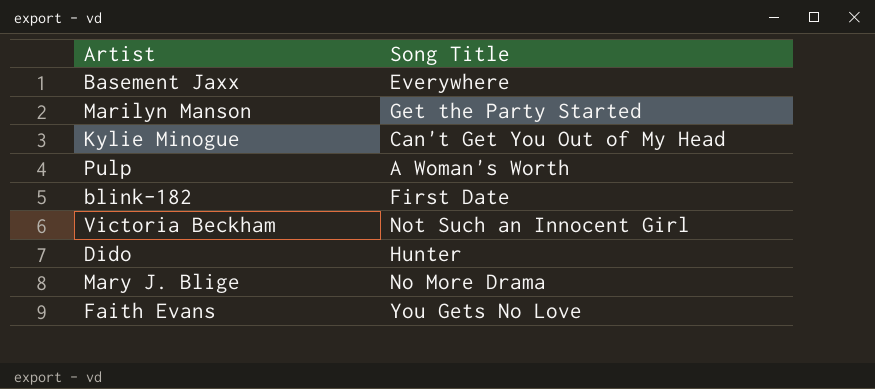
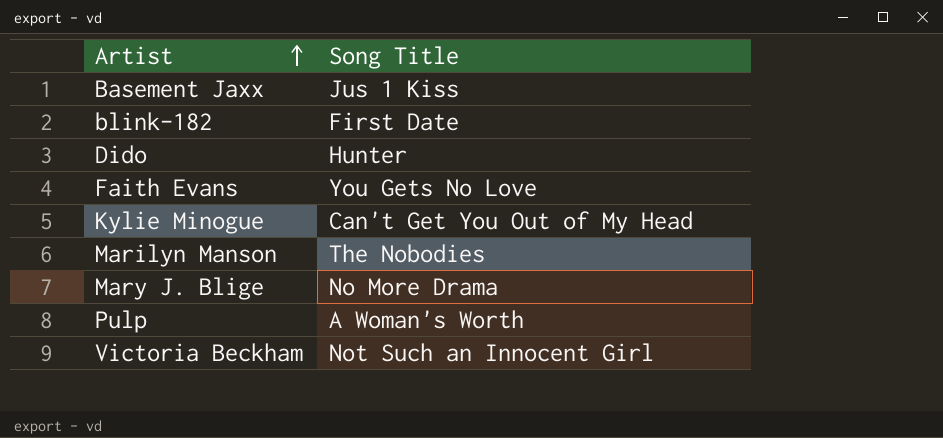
row order: none -> Artist ascending
Basement Jaxx | Song Title: Everywhere -> Jus 1 Kiss
Marilyn Manson | Song Title: Get the Party Started -> The Nobodies

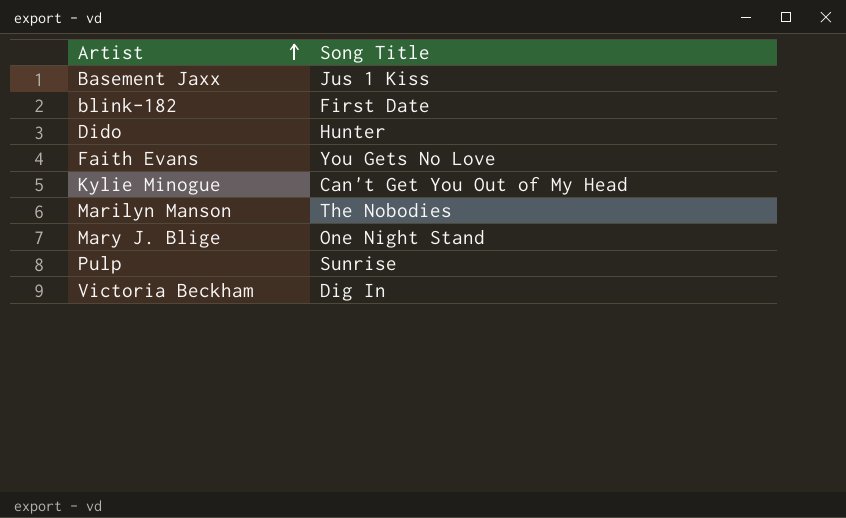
Mary J. Blige | Song Title: No More Drama -> One Night Stand
Pulp | Song Title: A Woman's Worth -> Sunrise
Victoria Beckham | Song Title: Not Such an Innocent Girl -> Dig In

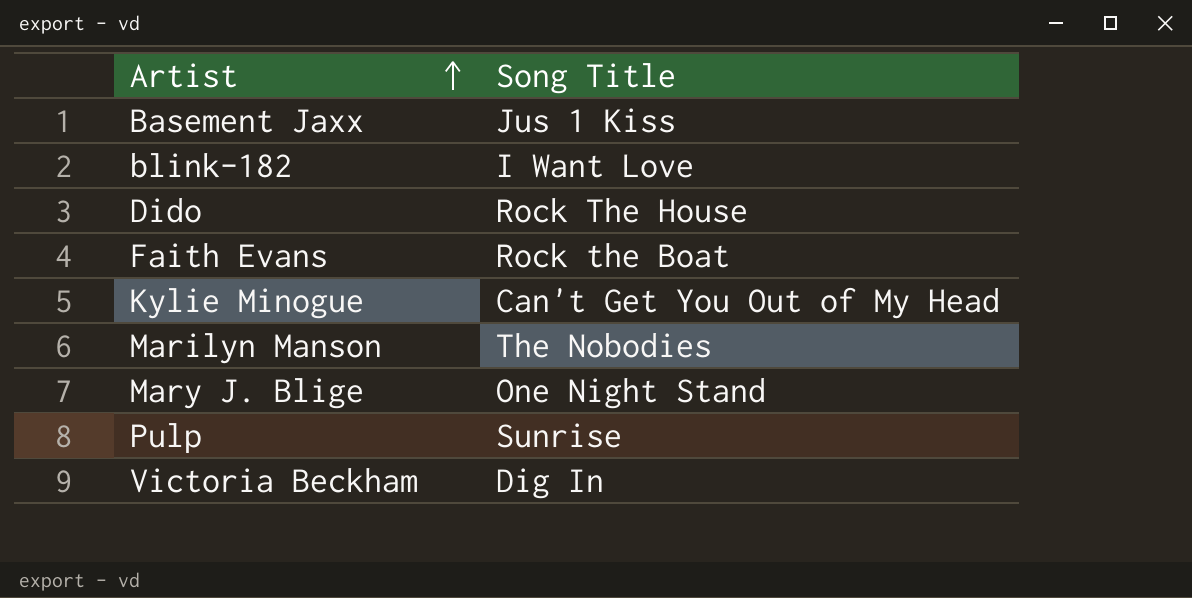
blink-182 | Song Title: First Date -> I Want Love
Dido | Song Title: Hunter -> Rock The House
Faith Evans | Song Title: You Gets No Love -> Rock the Boat

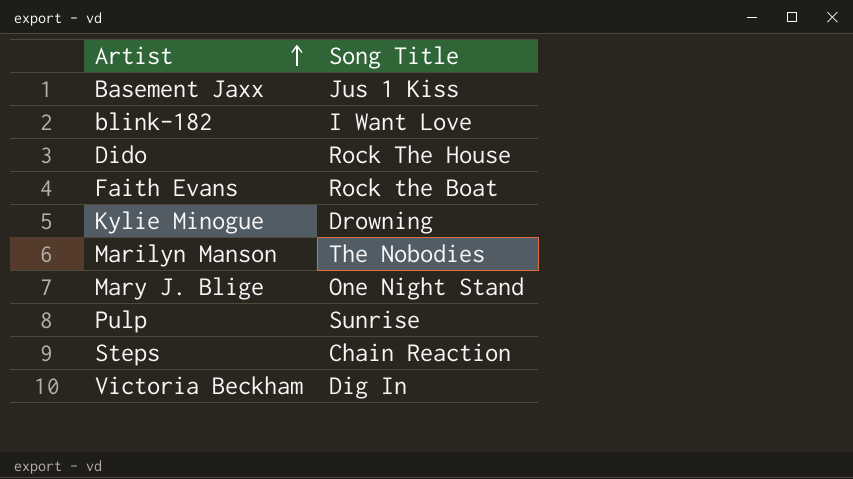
Kylie Minogue | Song Title: Can't Get You Out of My Head -> Drowning
row Steps: none -> Chain Reaction

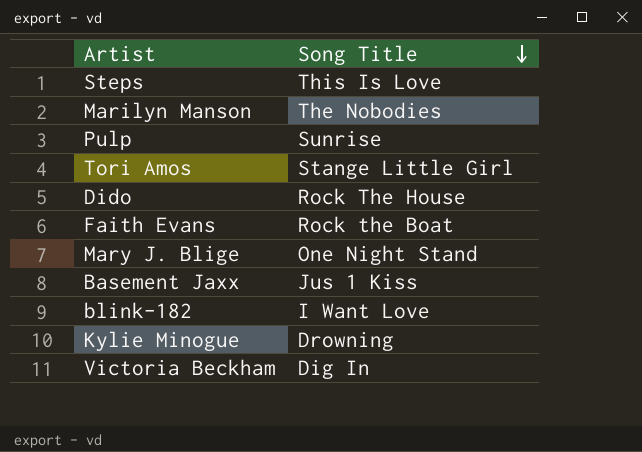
row order: Artist ascending -> Song Title descending
Steps | Song Title: Chain Reaction -> This Is Love
row Tori Amos: none -> Stange Little Girl

